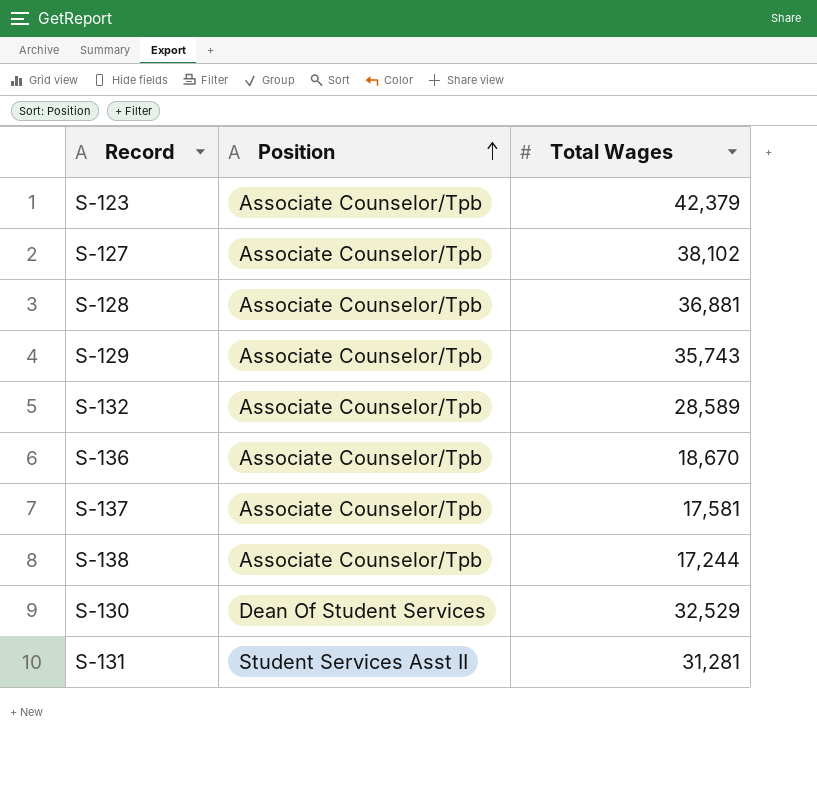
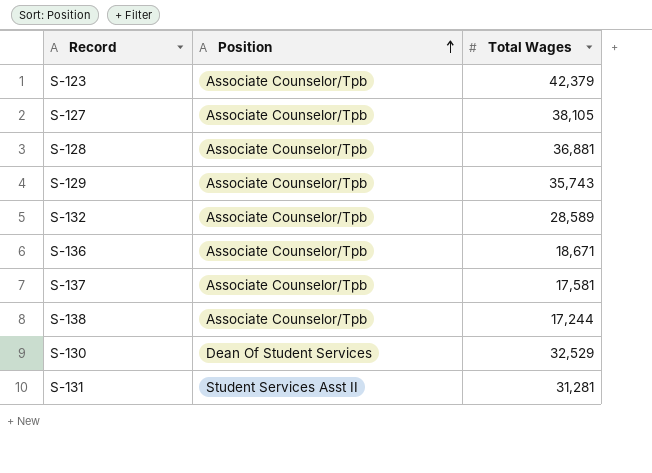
S-127 | Total Wages: 38,102 -> 38,105
S-136 | Total Wages: 18,670 -> 18,671

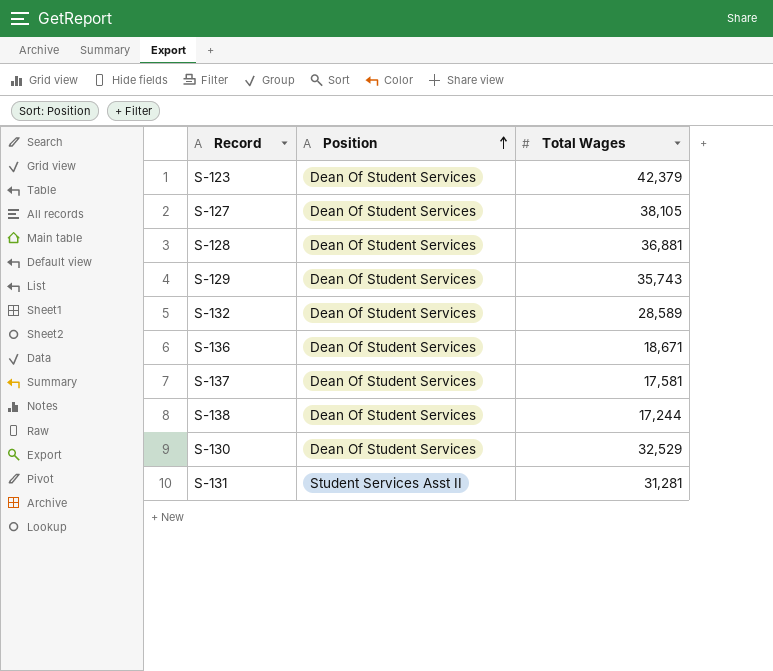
S-123 | Position: Associate Counselor/Tpb -> Dean Of Student Services
S-127 | Position: Associate Counselor/Tpb -> Dean Of Student Services
S-128 | Position: Associate Counselor/Tpb -> Dean Of Student Services
S-129 | Position: Associate Counselor/Tpb -> Dean Of Student Services
S-132 | Position: Associate Counselor/Tpb -> Dean Of Student Services
S-136 | Position: Associate Counselor/Tpb -> Dean Of Student Services
S-137 | Position: Associate Counselor/Tpb -> Dean Of Student Services
S-138 | Position: Associate Counselor/Tpb -> Dean Of Student Services

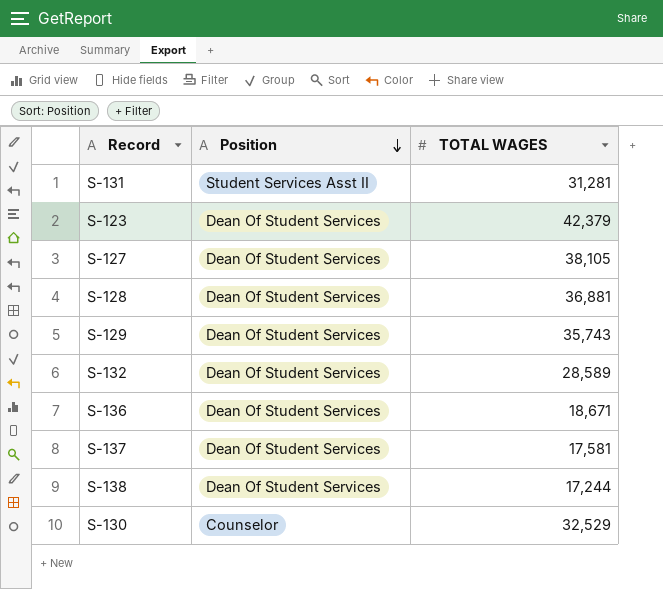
row order: Position ascending -> Position descending
column name: Total Wages -> TOTAL WAGES
S-130 | Position: Dean Of Student Services -> Counselor

